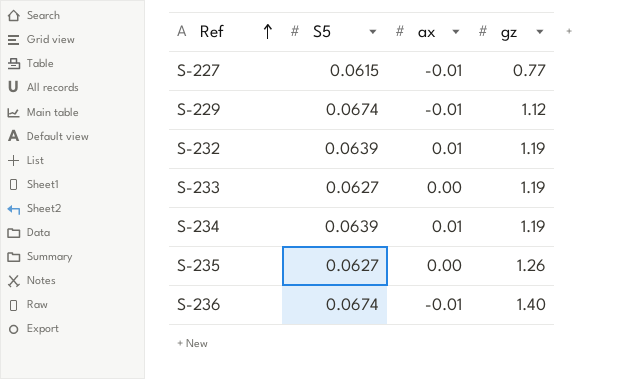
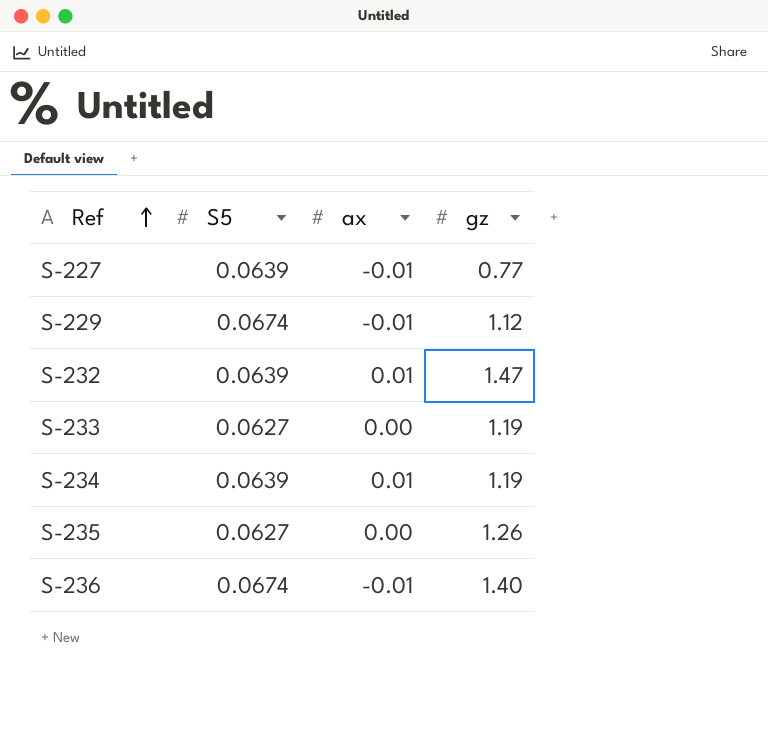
S-227 | S5: 0.0615 -> 0.0639
S-232 | gz: 1.19 -> 1.47

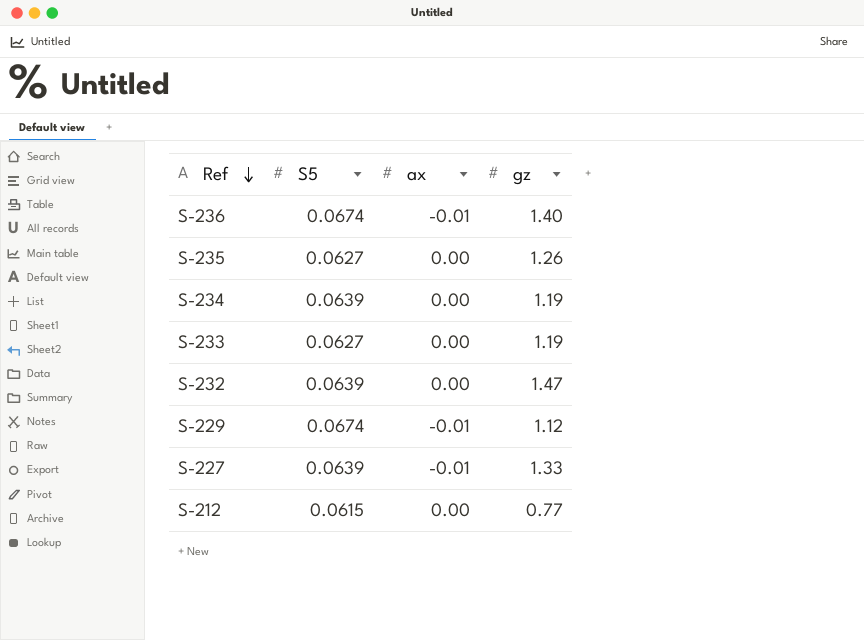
row order: Ref ascending -> Ref descending
S-234 | ax: 0.01 -> 0.00
S-232 | ax: 0.01 -> 0.00
S-227 | gz: 0.77 -> 1.33
row S-212: none -> 0.0615 | 0.00 | 0.77

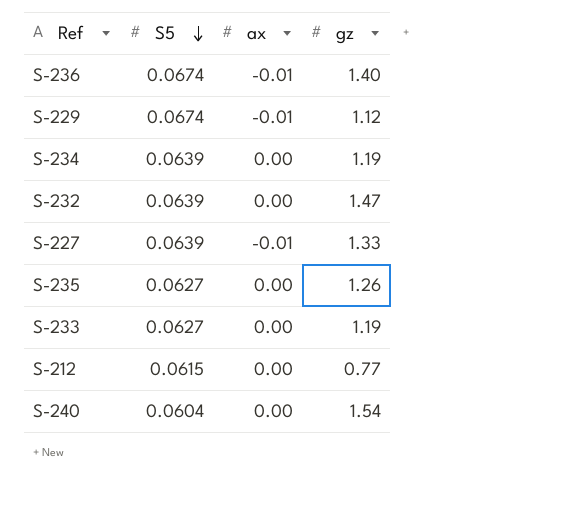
row order: Ref descending -> S5 descending
row S-240: none -> 0.0604 | 0.00 | 1.54

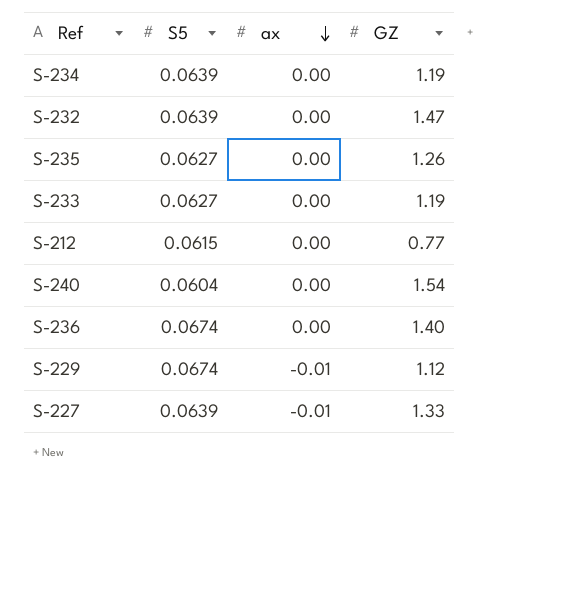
row order: S5 descending -> ax descending
column name: gz -> GZ
S-236 | ax: -0.01 -> 0.00

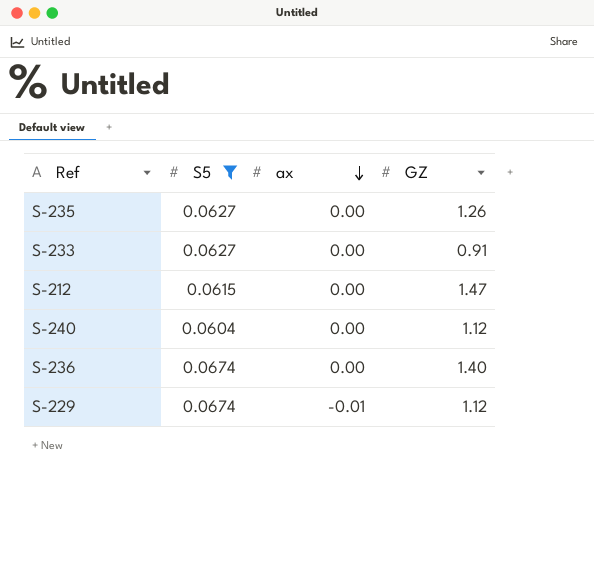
filter: none -> S5 != 0.0639
S-233 | GZ: 1.19 -> 0.91
S-212 | GZ: 0.77 -> 1.47
S-240 | GZ: 1.54 -> 1.12

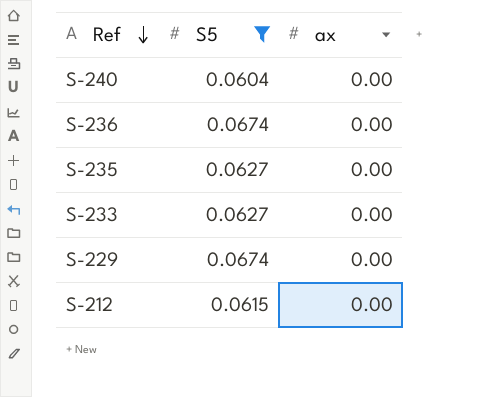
row order: ax descending -> Ref descending
column GZ | position: 4 -> none
S-229 | ax: -0.01 -> 0.00

